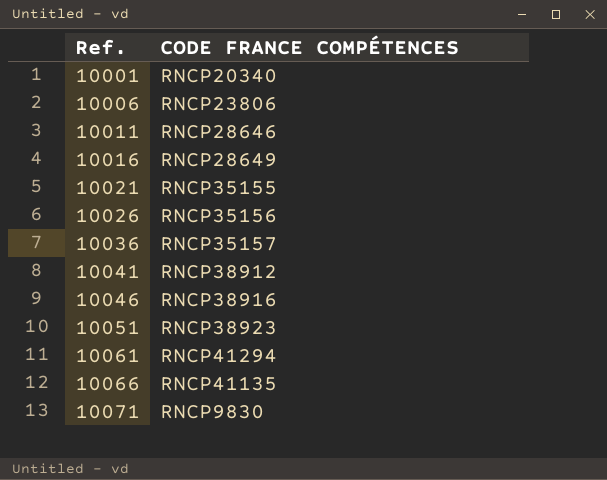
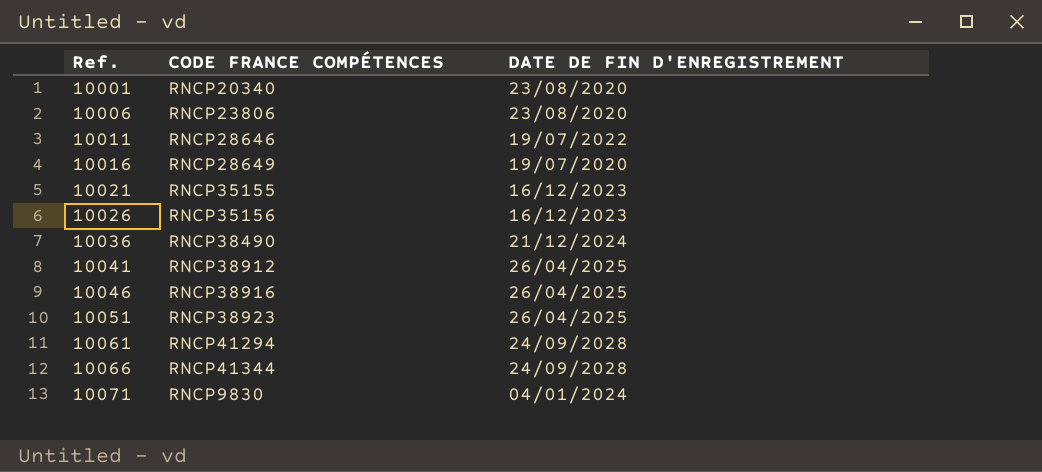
column DATE DE FIN D'ENREGISTREMENT | position: none -> 3
10036 | CODE FRANCE COMPÉTENCES: RNCP35157 -> RNCP38490
10066 | CODE FRANCE COMPÉTENCES: RNCP41135 -> RNCP41344

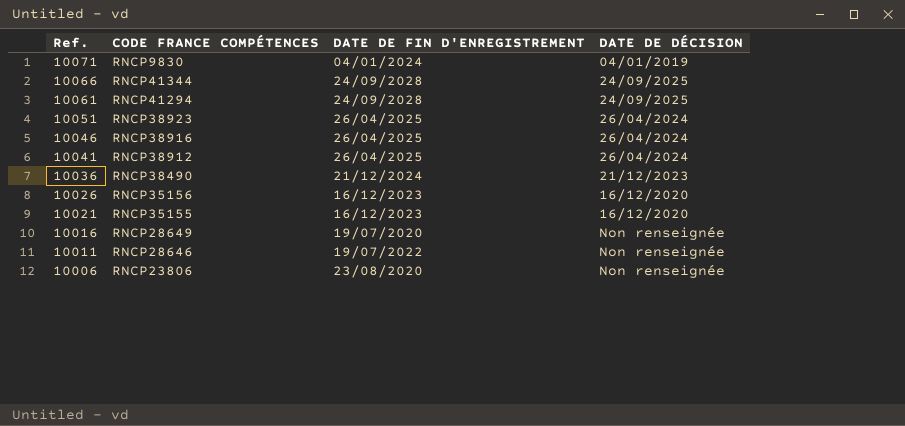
row order: Ref. ascending -> Ref. descending
column DATE DE DÉCISION | position: none -> 4
row 10001: RNCP20340 | 23/08/2020 -> none

